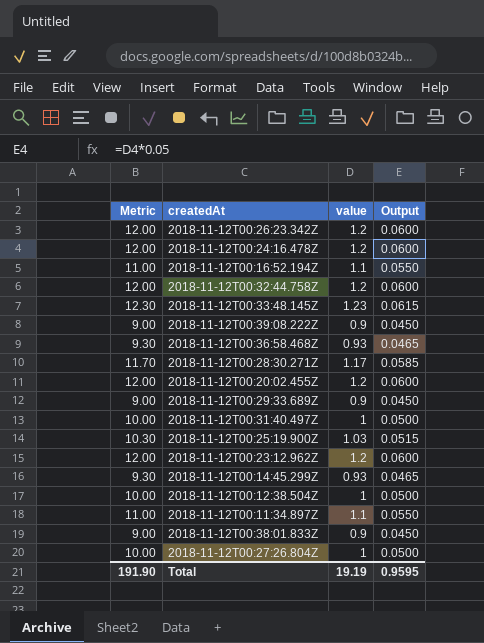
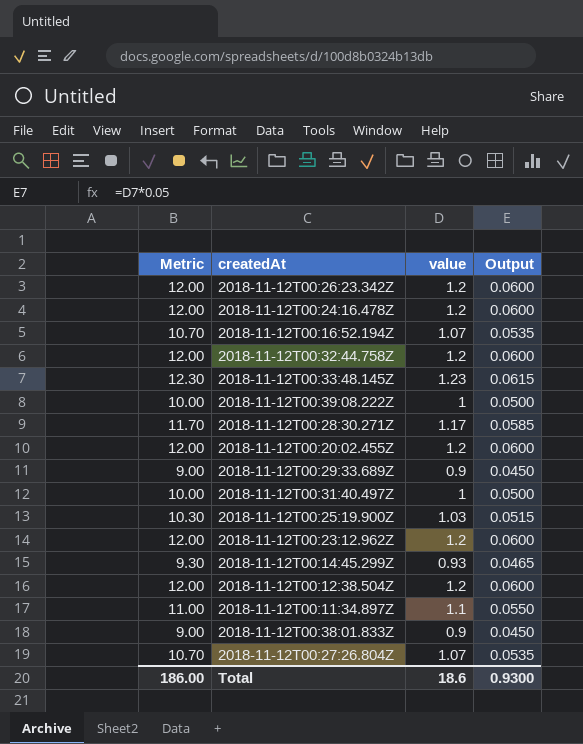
row 2018-11-12T00:36:58.468Z: 9.30 | 0.93 | 0.0465 -> none
2018-11-12T00:16:52.194Z | Metric: 11.00 -> 10.70
2018-11-12T00:16:52.194Z | value: 1.1 -> 1.07
2018-11-12T00:16:52.194Z | Output: 0.0550 -> 0.0535
2018-11-12T00:39:08.222Z | Metric: 9.00 -> 10.00
2018-11-12T00:39:08.222Z | value: 0.9 -> 1
2018-11-12T00:39:08.222Z | Output: 0.0450 -> 0.0500
2018-11-12T00:12:38.504Z | Metric: 10.00 -> 12.00
2018-11-12T00:12:38.504Z | value: 1 -> 1.2
2018-11-12T00:12:38.504Z | Output: 0.0500 -> 0.0600
2018-11-12T00:27:26.804Z | Metric: 10.00 -> 10.70
2018-11-12T00:27:26.804Z | value: 1 -> 1.07
2018-11-12T00:27:26.804Z | Output: 0.0500 -> 0.0535
Total | Metric: 191.90 -> 186.00
Total | value: 19.19 -> 18.6
Total | Output: 0.9595 -> 0.9300

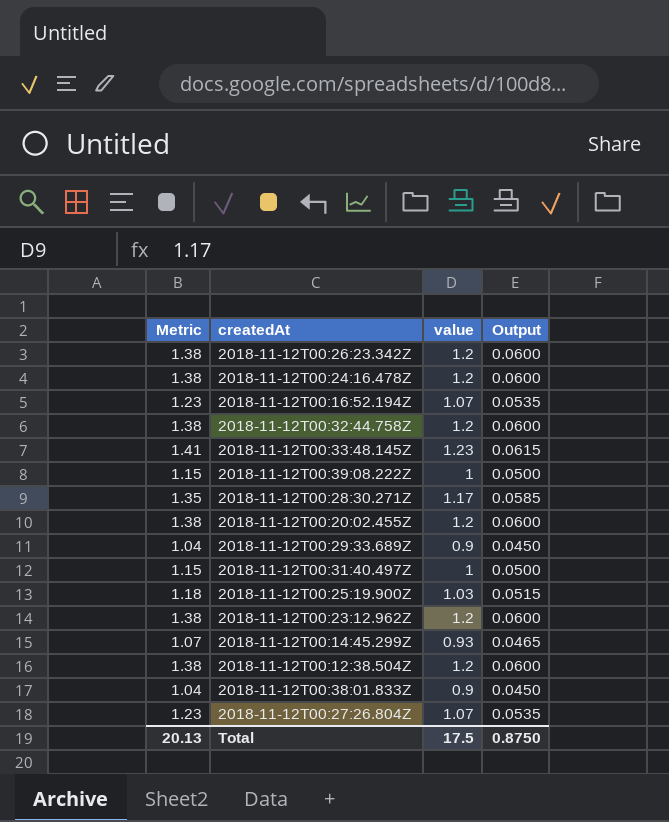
column Metric | formula: [value] * 10 -> [value] * 1.15
row 2018-11-12T00:11:34.897Z: 11.00 | 1.1 | 0.0550 -> none
Total | Metric: 186.00 -> 20.13
Total | value: 18.6 -> 17.5
Total | Output: 0.9300 -> 0.8750

